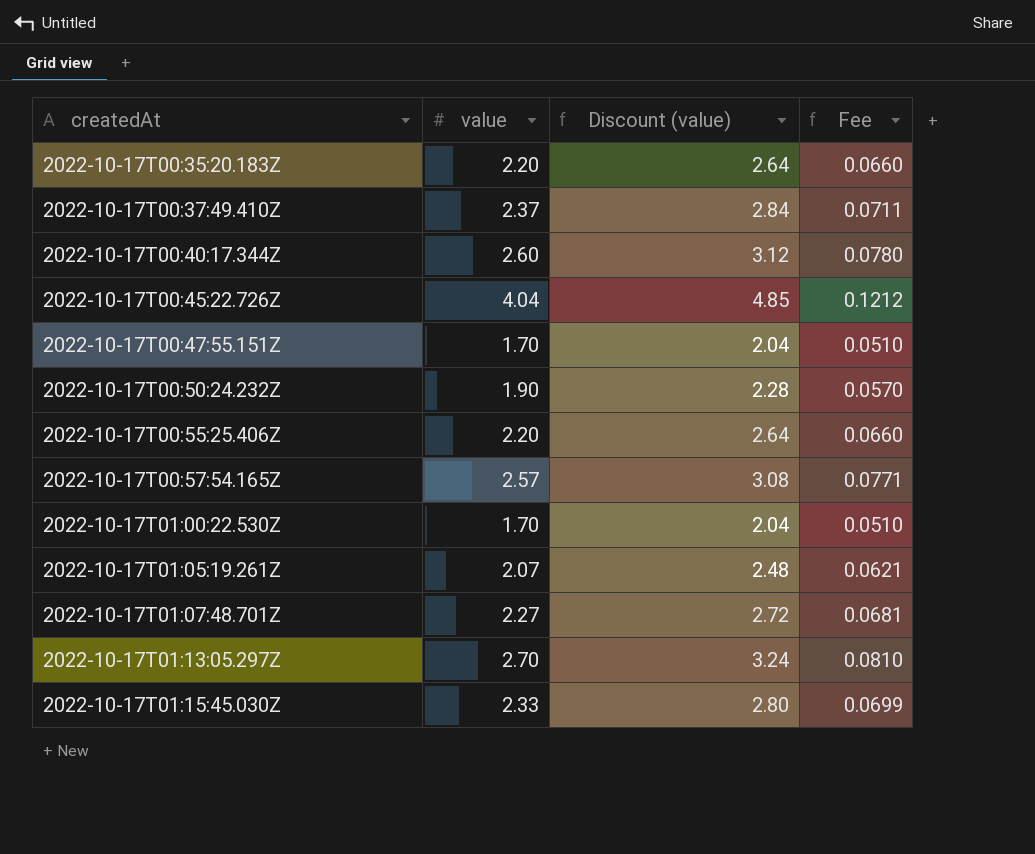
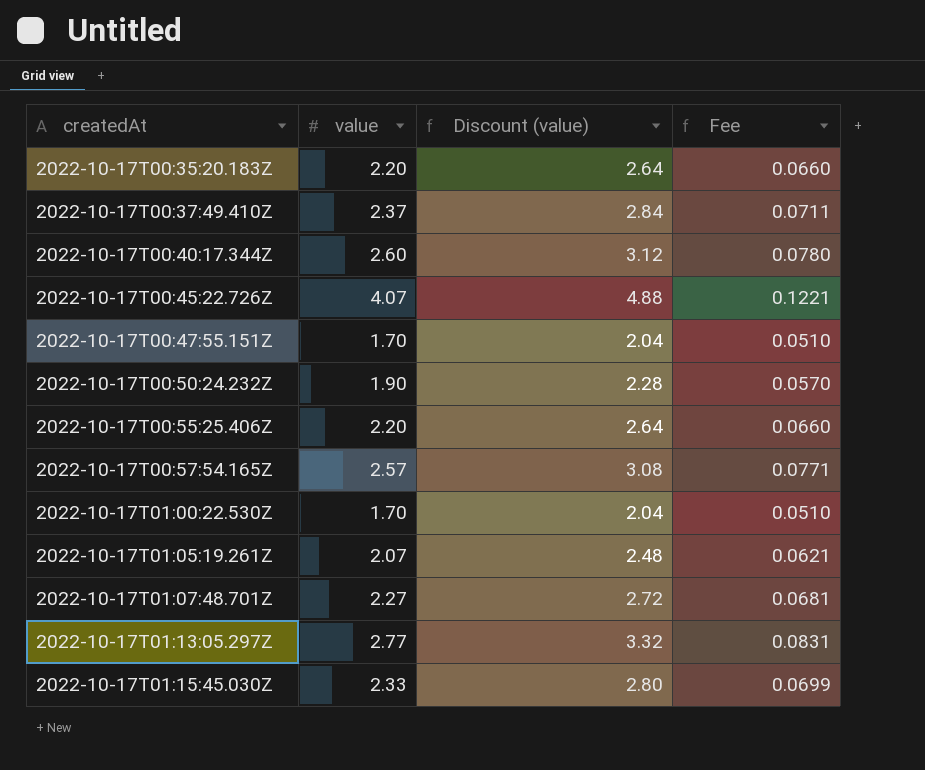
2022-10-17T00:45:22.726Z | value: 4.04 -> 4.07
2022-10-17T00:45:22.726Z | Discount (value): 4.85 -> 4.88
2022-10-17T00:45:22.726Z | Fee: 0.1212 -> 0.1221
2022-10-17T01:13:05.297Z | value: 2.70 -> 2.77
2022-10-17T01:13:05.297Z | Discount (value): 3.24 -> 3.32
2022-10-17T01:13:05.297Z | Fee: 0.0810 -> 0.0831

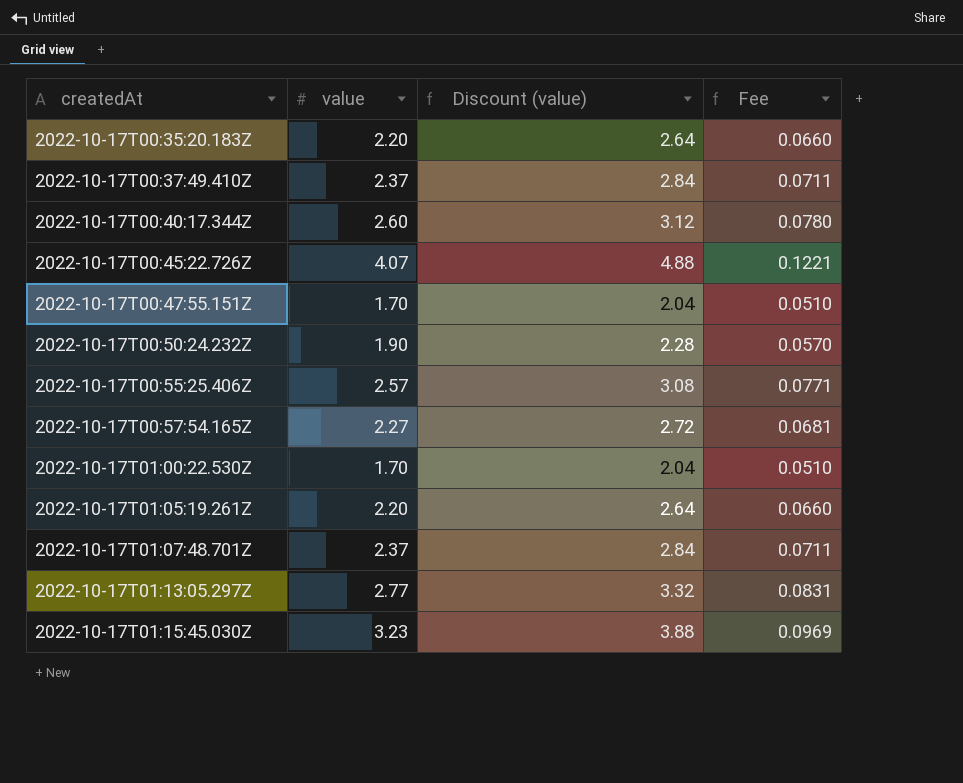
2022-10-17T00:55:25.406Z | value: 2.20 -> 2.57
2022-10-17T00:55:25.406Z | Discount (value): 2.64 -> 3.08
2022-10-17T00:55:25.406Z | Fee: 0.0660 -> 0.0771
2022-10-17T00:57:54.165Z | value: 2.57 -> 2.27
2022-10-17T00:57:54.165Z | Discount (value): 3.08 -> 2.72
2022-10-17T00:57:54.165Z | Fee: 0.0771 -> 0.0681
2022-10-17T01:05:19.261Z | value: 2.07 -> 2.20
2022-10-17T01:05:19.261Z | Discount (value): 2.48 -> 2.64
2022-10-17T01:05:19.261Z | Fee: 0.0621 -> 0.0660
2022-10-17T01:07:48.701Z | value: 2.27 -> 2.37
2022-10-17T01:07:48.701Z | Discount (value): 2.72 -> 2.84
2022-10-17T01:07:48.701Z | Fee: 0.0681 -> 0.0711
2022-10-17T01:15:45.030Z | value: 2.33 -> 3.23
2022-10-17T01:15:45.030Z | Discount (value): 2.80 -> 3.88
2022-10-17T01:15:45.030Z | Fee: 0.0699 -> 0.0969

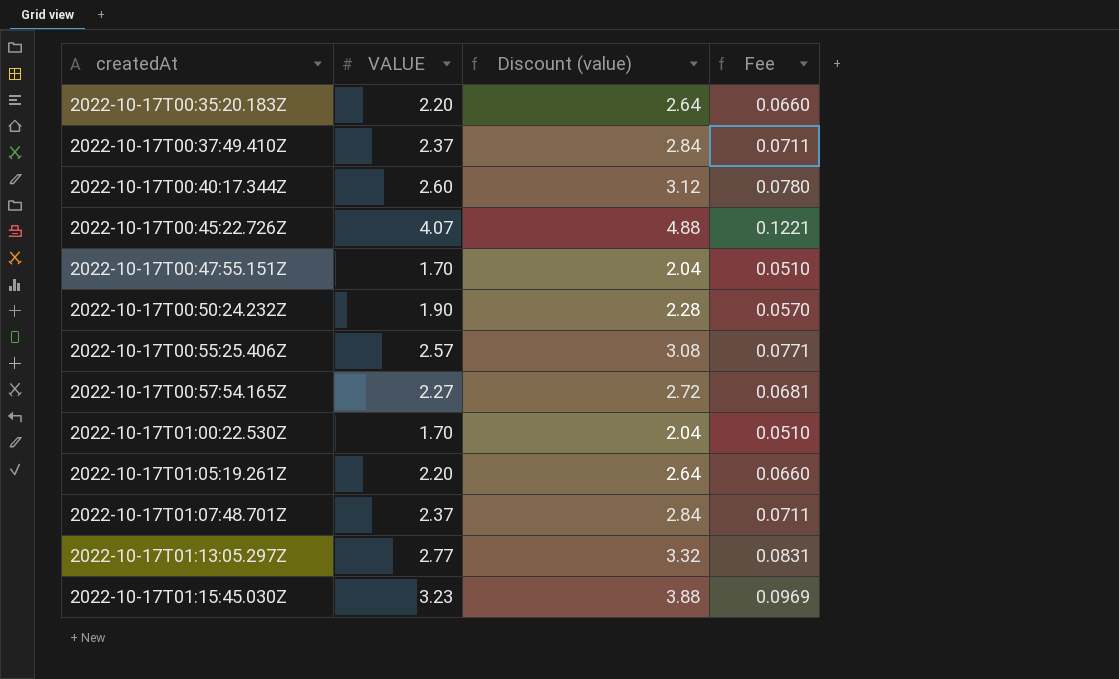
column name: value -> VALUE

